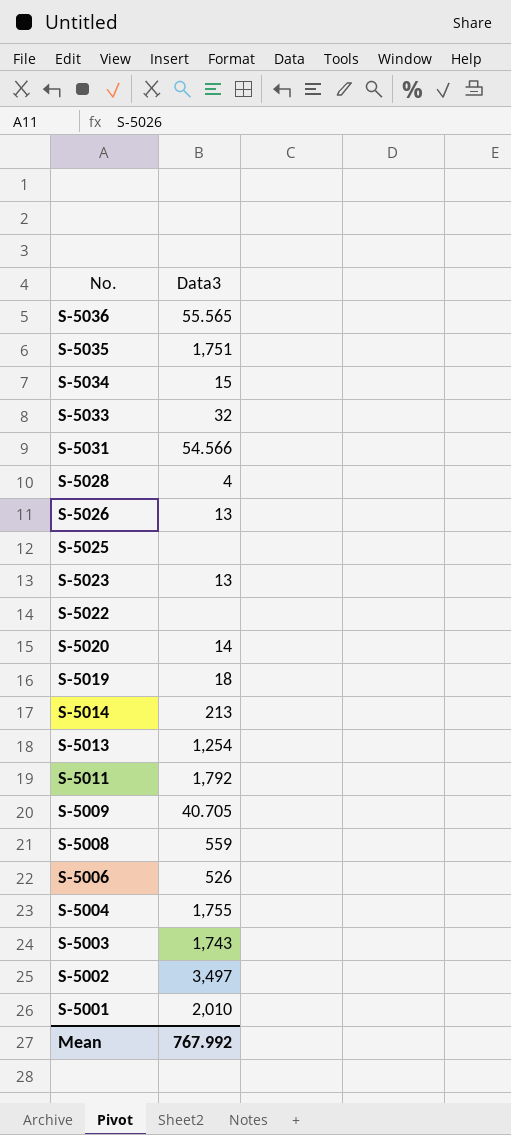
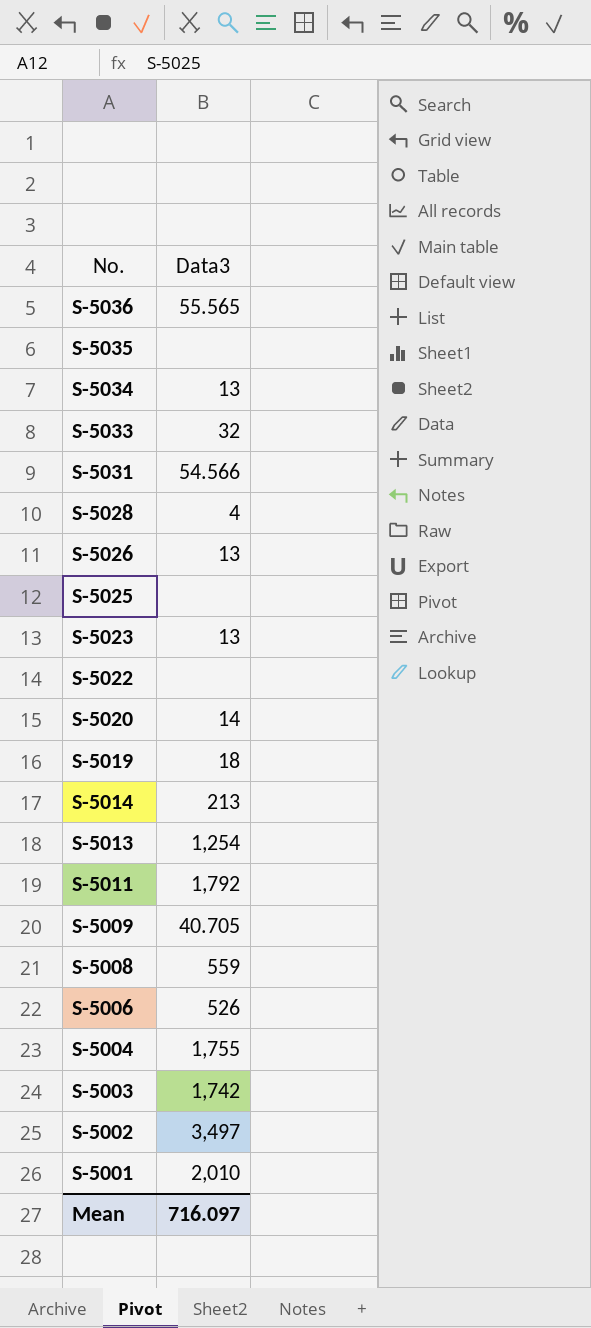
S-5035 | Data3: 1,751 -> none
S-5034 | Data3: 15 -> 13
S-5003 | Data3: 1,743 -> 1,742
Mean | Data3: 767.992 -> 716.097

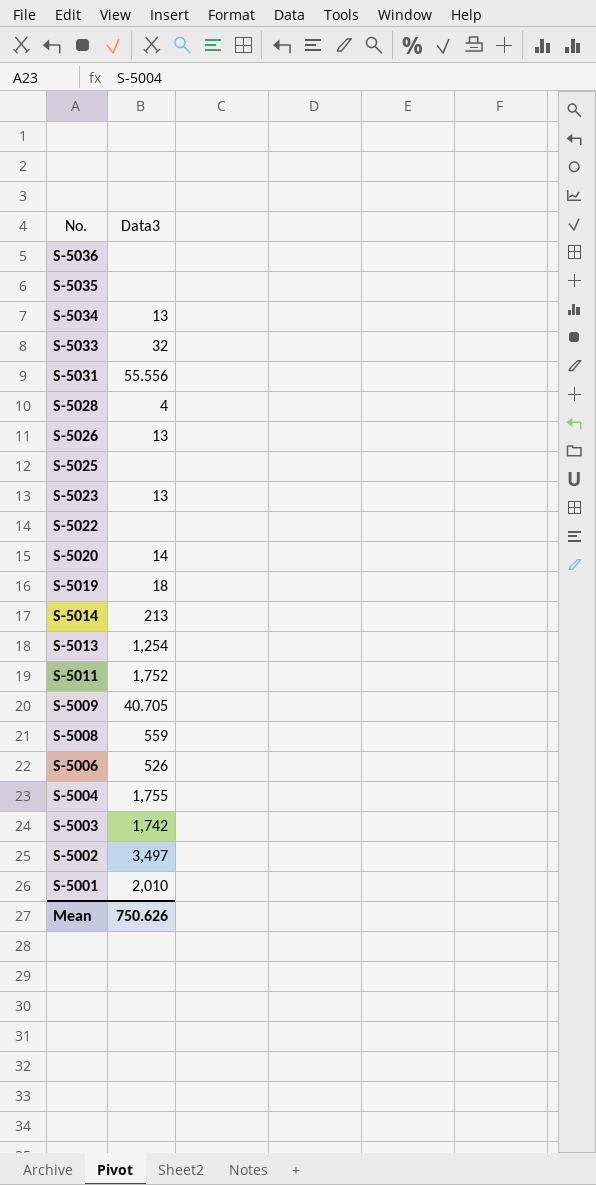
S-5036 | Data3: 55.565 -> none
S-5031 | Data3: 54.566 -> 55.556
S-5011 | Data3: 1,792 -> 1,752
Mean | Data3: 716.097 -> 750.626

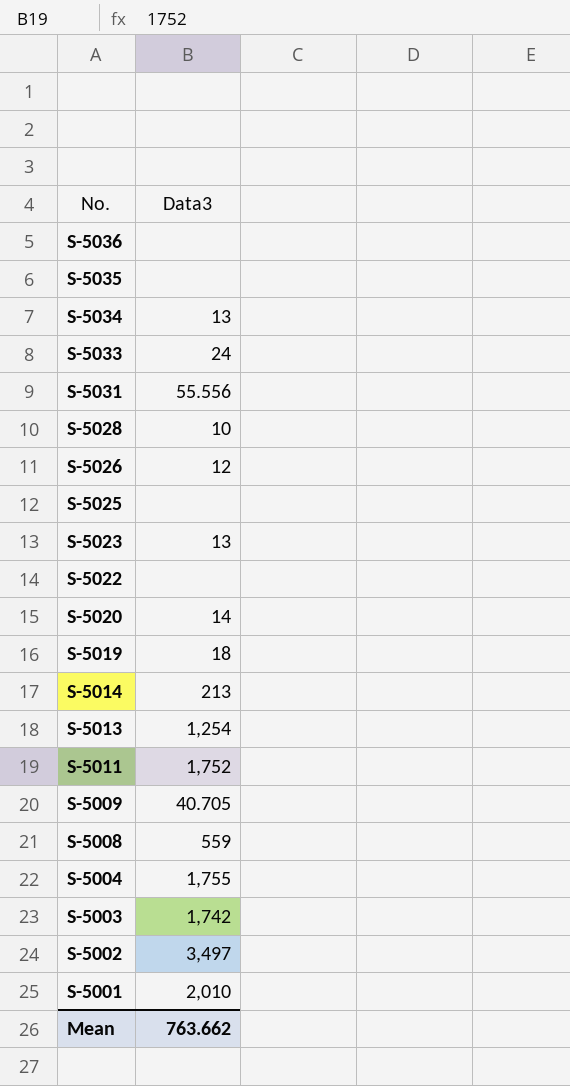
row S-5006: 526 -> none
S-5033 | Data3: 32 -> 24
S-5028 | Data3: 4 -> 10
S-5026 | Data3: 13 -> 12
Mean | Data3: 750.626 -> 763.662

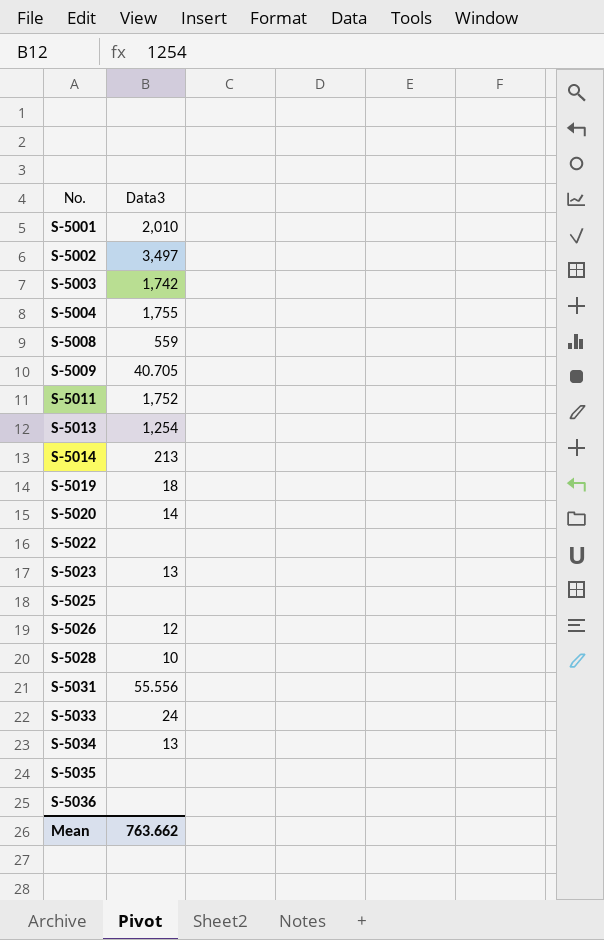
row order: No. descending -> No. ascending

